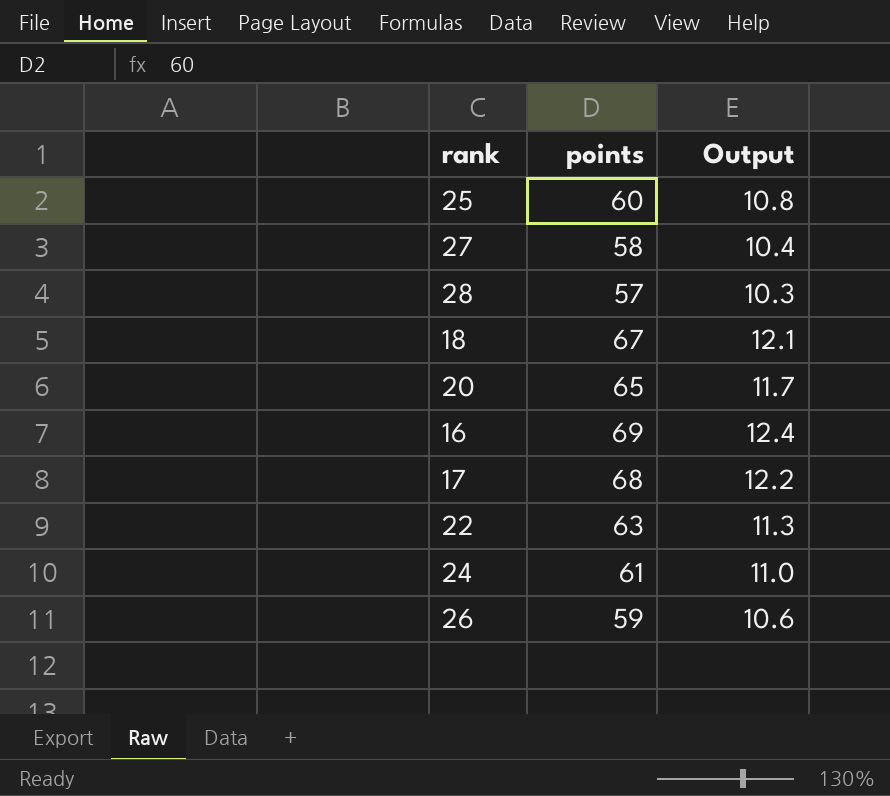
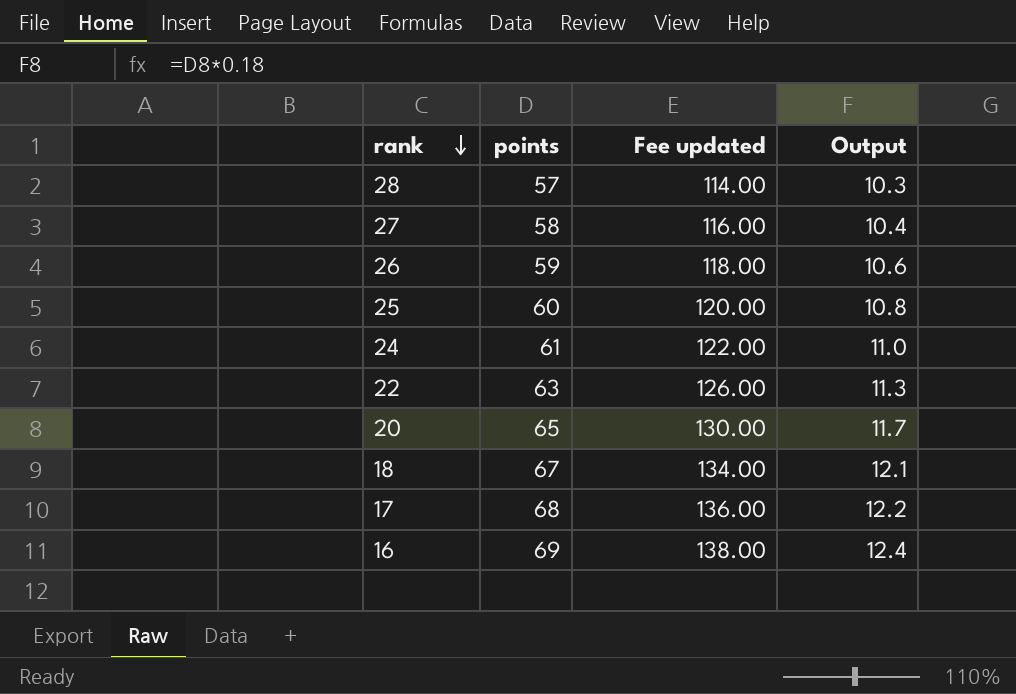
row order: none -> rank descending
column Fee updated | formula: none -> [points] * 2

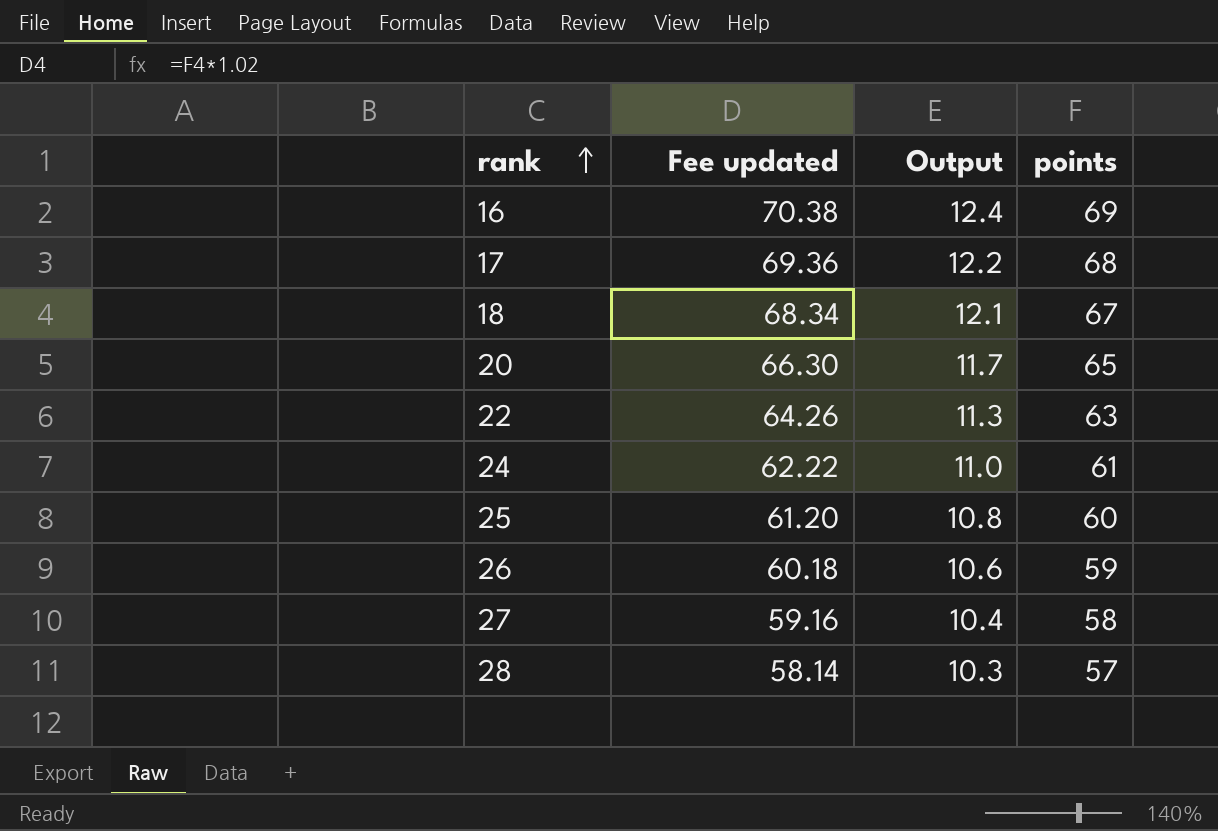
row order: rank descending -> rank ascending
column Fee updated | formula: [points] * 2 -> [points] * 1.02
column points | position: 2 -> 4

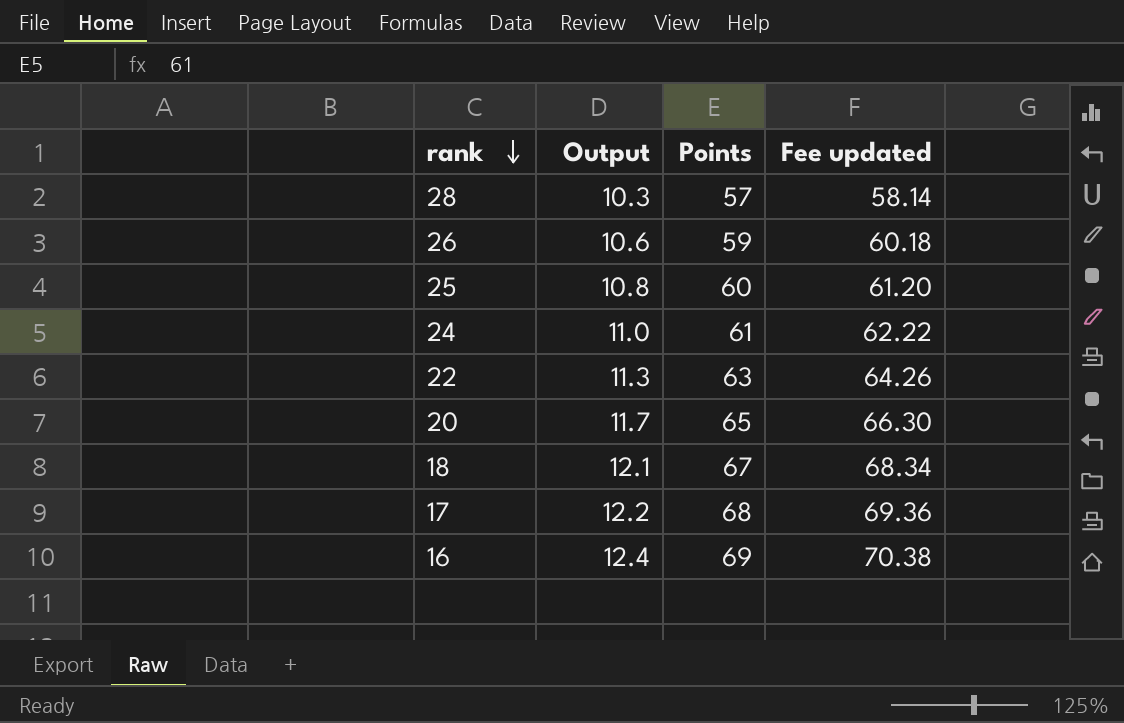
row order: rank ascending -> rank descending
column name: points -> Points
column Fee updated | position: 2 -> 4
row 27: 59.16 | 10.4 | 58 -> none

